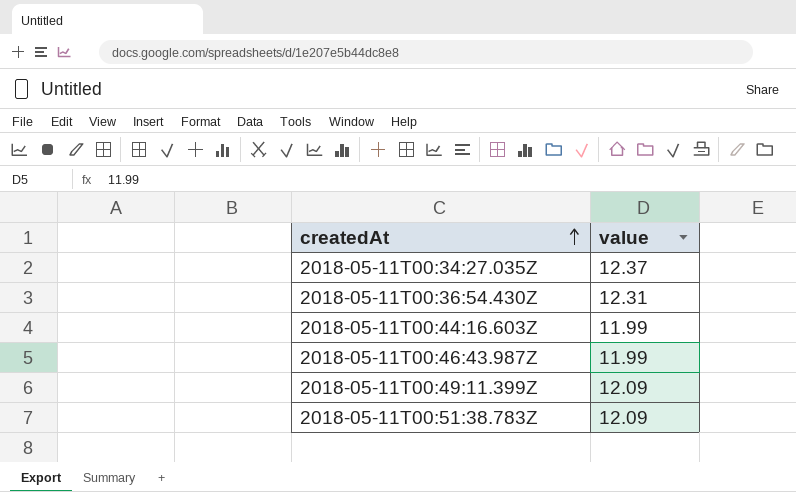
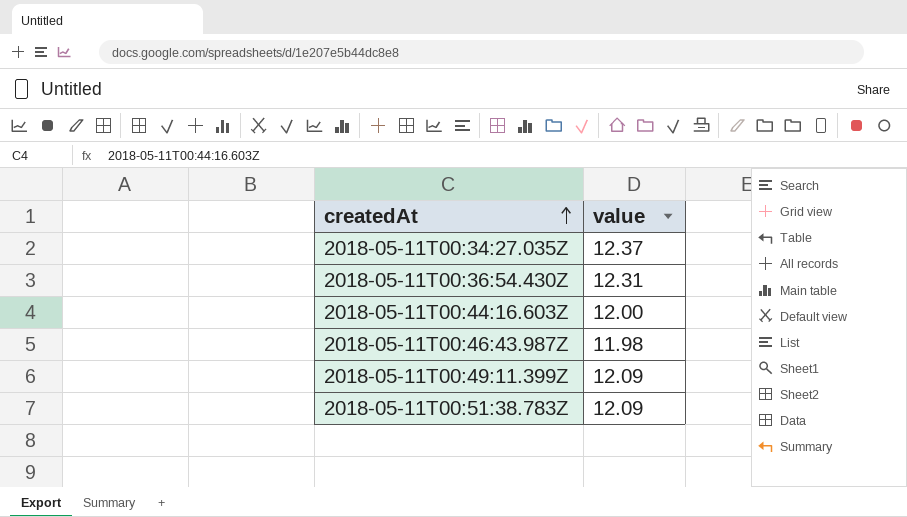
2018-05-11T00:44:16.603Z | value: 11.99 -> 12.00
2018-05-11T00:46:43.987Z | value: 11.99 -> 11.98

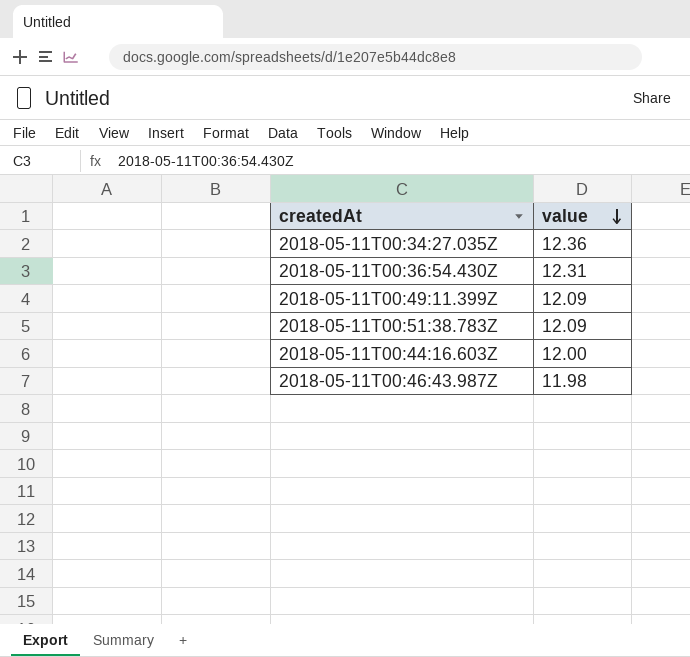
row order: createdAt ascending -> value descending
2018-05-11T00:34:27.035Z | value: 12.37 -> 12.36

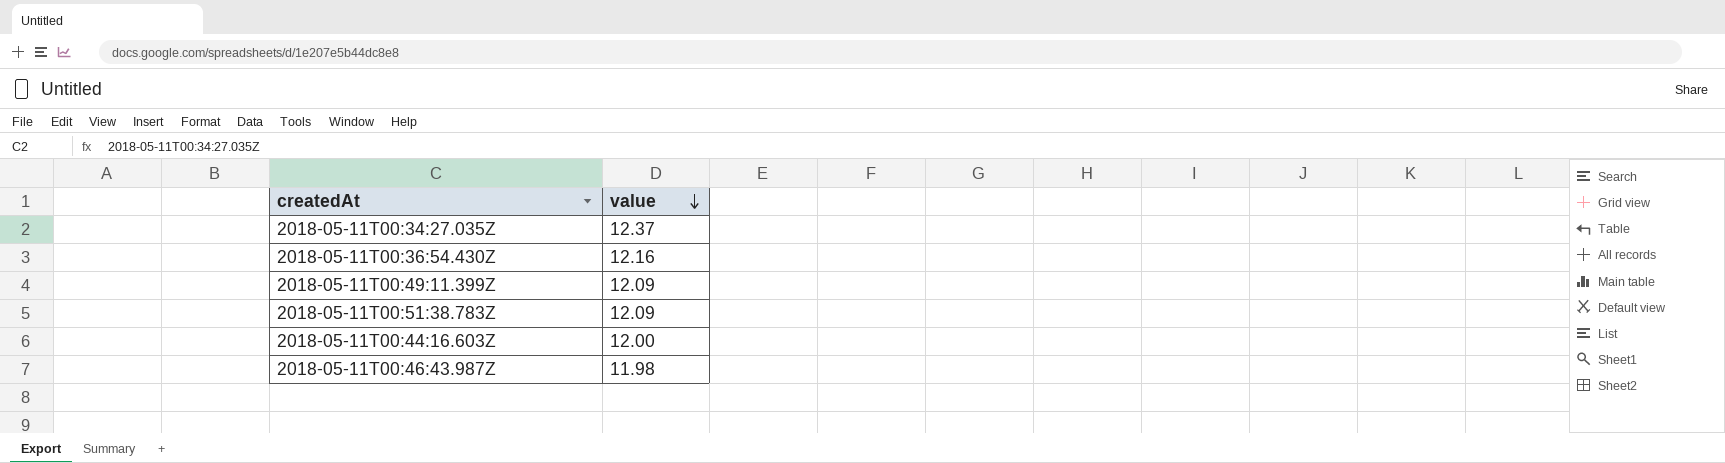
2018-05-11T00:34:27.035Z | value: 12.36 -> 12.37
2018-05-11T00:36:54.430Z | value: 12.31 -> 12.16

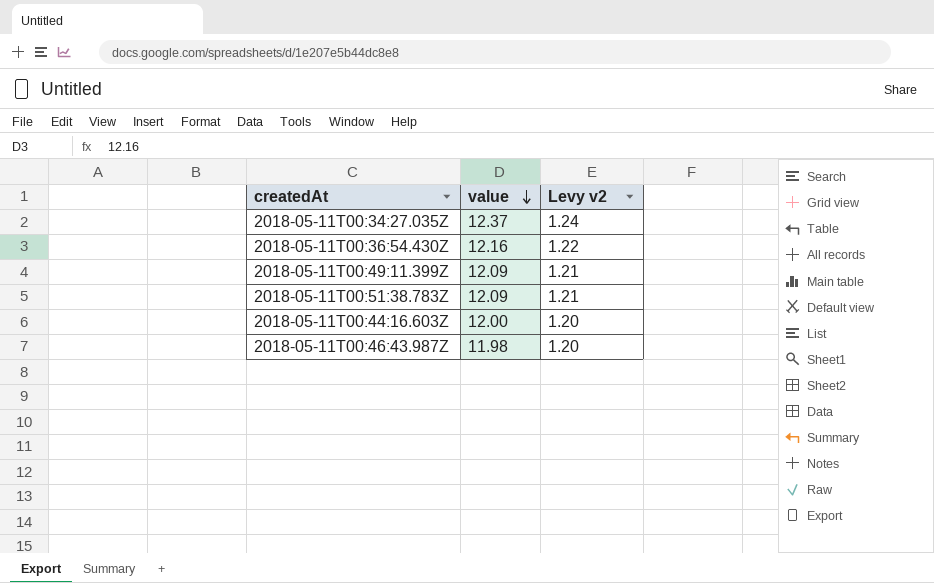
column Levy v2 | formula: none -> [value] * 0.1

